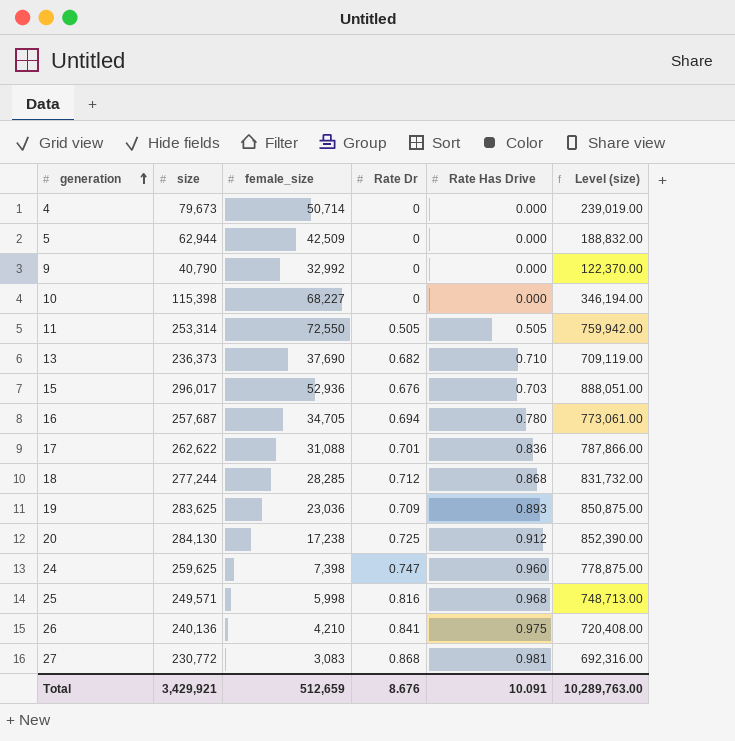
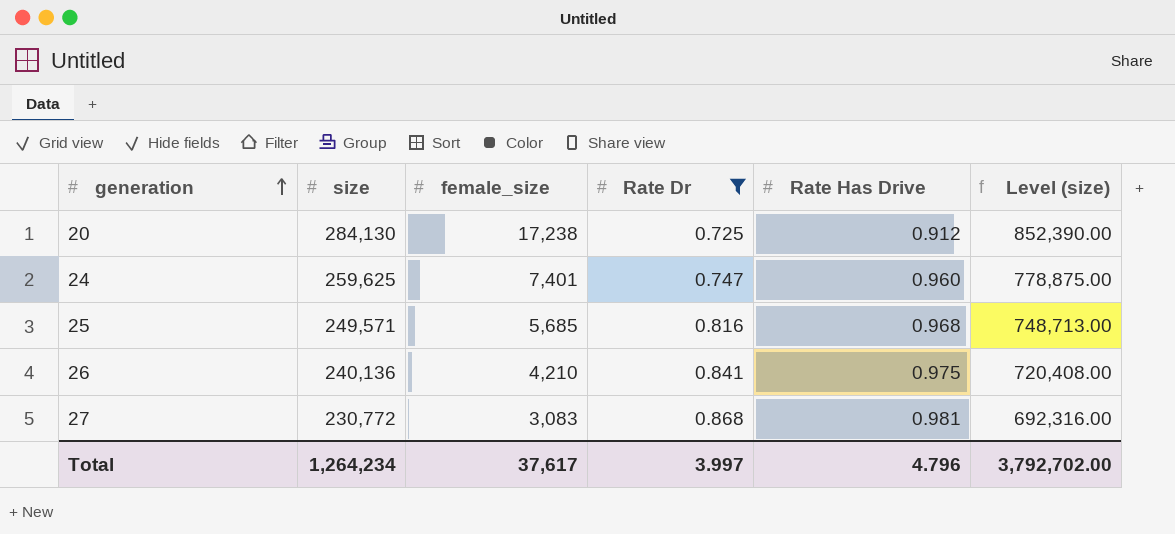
filter: none -> Rate Dr >= 0.725
24 | female_size: 7,398 -> 7,401
25 | female_size: 5,998 -> 5,685
Total | size: 3,429,921 -> 1,264,234
Total | female_size: 512,659 -> 37,617
Total | Rate Dr: 8.676 -> 3.997
Total | Rate Has Drive: 10.091 -> 4.796
Total | Level (size): 10,289,763.00 -> 3,792,702.00

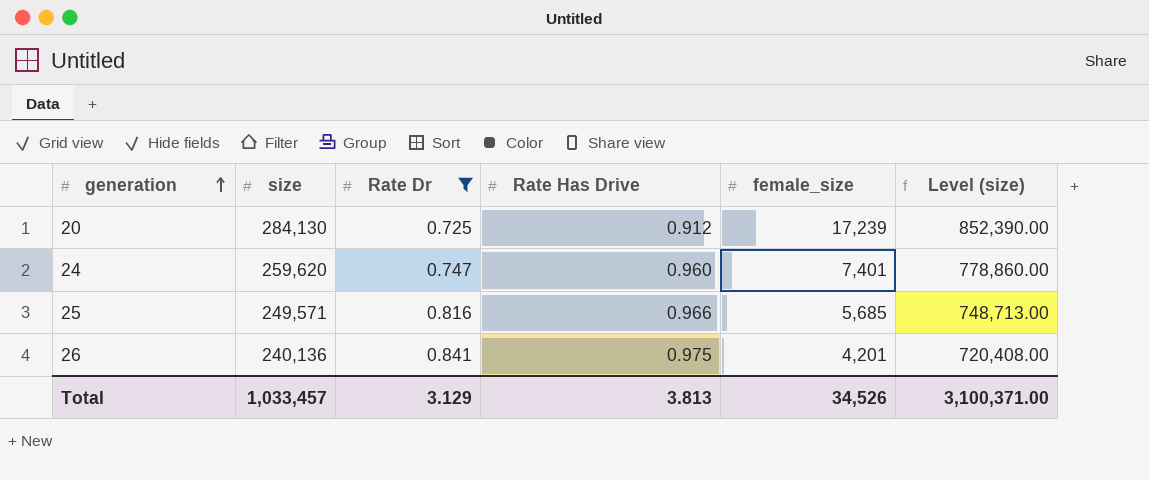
column female_size | position: 3 -> 5
row 27: 230,772 | 3,083 | 0.868 | 0.981 | 692,316.00 -> none
20 | female_size: 17,238 -> 17,239
24 | size: 259,625 -> 259,620
24 | Level (size): 778,875.00 -> 778,860.00
25 | Rate Has Drive: 0.968 -> 0.966
26 | female_size: 4,210 -> 4,201
Total | size: 1,264,234 -> 1,033,457
Total | Rate Dr: 3.997 -> 3.129
Total | Rate Has Drive: 4.796 -> 3.813
Total | female_size: 37,617 -> 34,526
Total | Level (size): 3,792,702.00 -> 3,100,371.00

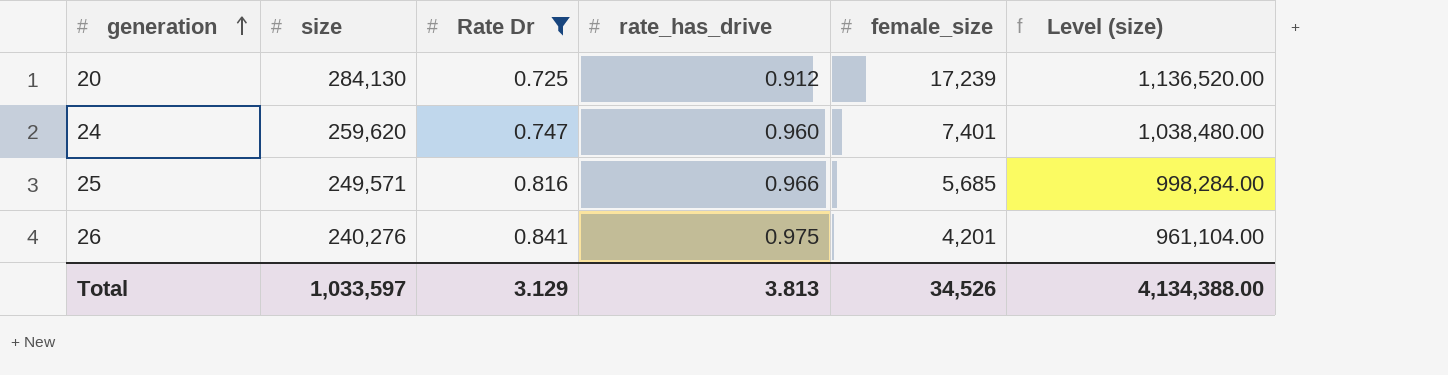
column name: Rate Has Drive -> rate_has_drive
column Level (size) | formula: [size] * 3 -> [size] * 4
26 | size: 240,136 -> 240,276
Total | size: 1,033,457 -> 1,033,597
Total | Level (size): 3,100,371.00 -> 4,134,388.00

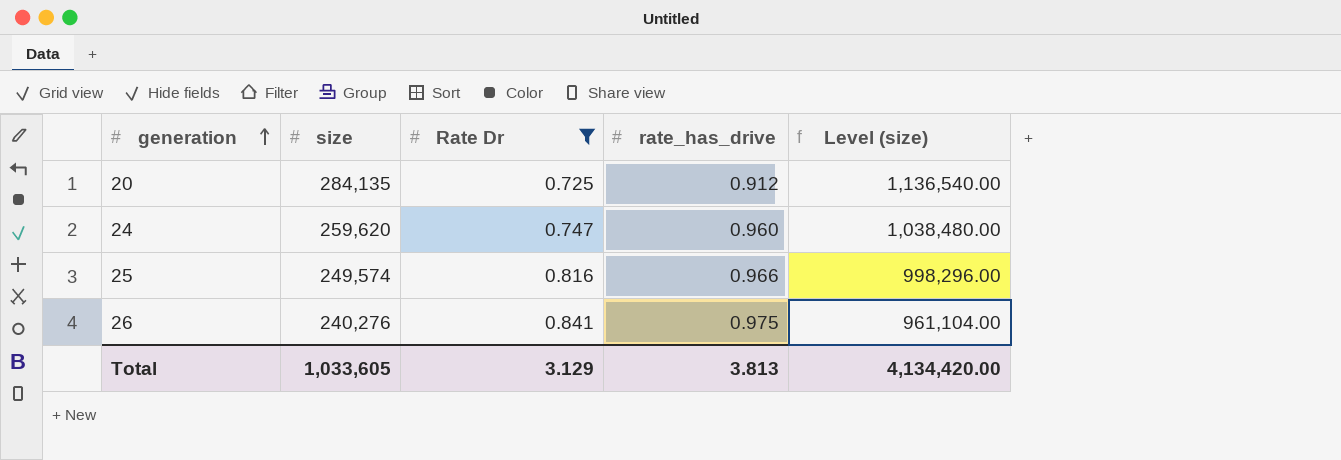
column female_size | position: 5 -> none
20 | size: 284,130 -> 284,135
20 | Level (size): 1,136,520.00 -> 1,136,540.00
25 | size: 249,571 -> 249,574
25 | Level (size): 998,284.00 -> 998,296.00
Total | size: 1,033,597 -> 1,033,605
Total | Level (size): 4,134,388.00 -> 4,134,420.00

